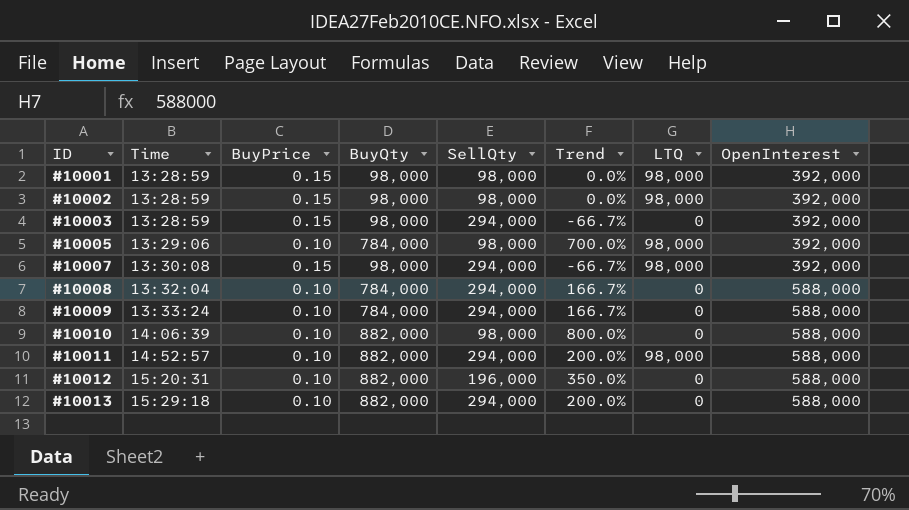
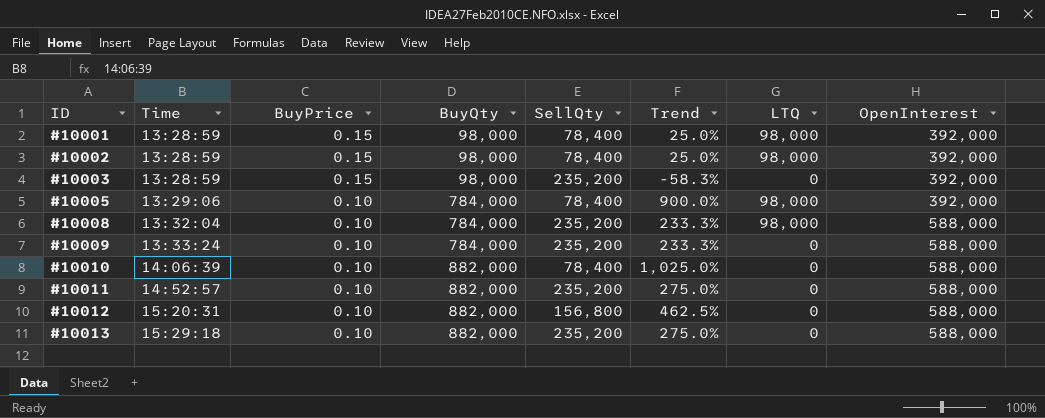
row #10007: 13:30:08 | 0.15 | 98,000 | 294,000 | -66.7% | 98,000 | 392,000 -> none
#10001 | SellQty: 98,000 -> 78,400
#10001 | Trend: 0.0% -> 25.0%
#10002 | SellQty: 98,000 -> 78,400
#10002 | Trend: 0.0% -> 25.0%
#10003 | SellQty: 294,000 -> 235,200
#10003 | Trend: -66.7% -> -58.3%
#10005 | SellQty: 98,000 -> 78,400
#10005 | Trend: 700.0% -> 900.0%
#10008 | SellQty: 294,000 -> 235,200
#10008 | Trend: 166.7% -> 233.3%
#10008 | LTQ: 0 -> 98,000
#10009 | SellQty: 294,000 -> 235,200
#10009 | Trend: 166.7% -> 233.3%
#10010 | SellQty: 98,000 -> 78,400
#10010 | Trend: 800.0% -> 1,025.0%
#10011 | SellQty: 294,000 -> 235,200
#10011 | Trend: 200.0% -> 275.0%
#10011 | LTQ: 98,000 -> 0
#10012 | SellQty: 196,000 -> 156,800
#10012 | Trend: 350.0% -> 462.5%
#10013 | SellQty: 294,000 -> 235,200
#10013 | Trend: 200.0% -> 275.0%

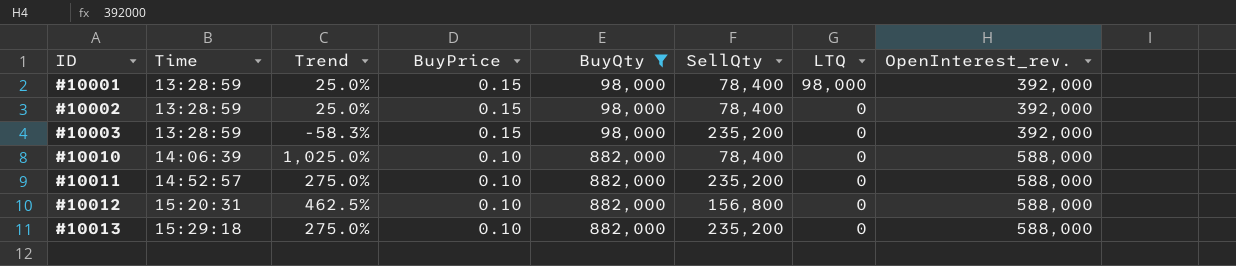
filter: none -> BuyQty != 784,000
column Trend | position: 6 -> 3
column name: OpenInterest -> OpenInterest_rev.
#10002 | LTQ: 98,000 -> 0

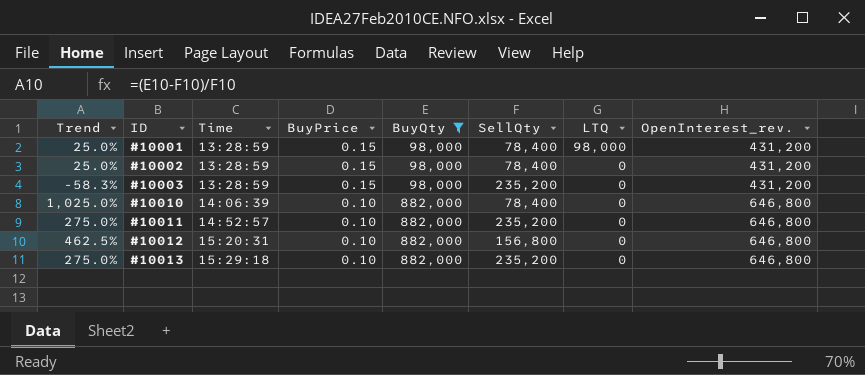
column Trend | position: 3 -> 1
#10001 | OpenInterest_rev.: 392,000 -> 431,200
#10002 | OpenInterest_rev.: 392,000 -> 431,200
#10003 | OpenInterest_rev.: 392,000 -> 431,200
#10010 | OpenInterest_rev.: 588,000 -> 646,800
#10011 | OpenInterest_rev.: 588,000 -> 646,800
#10012 | OpenInterest_rev.: 588,000 -> 646,800
#10013 | OpenInterest_rev.: 588,000 -> 646,800

